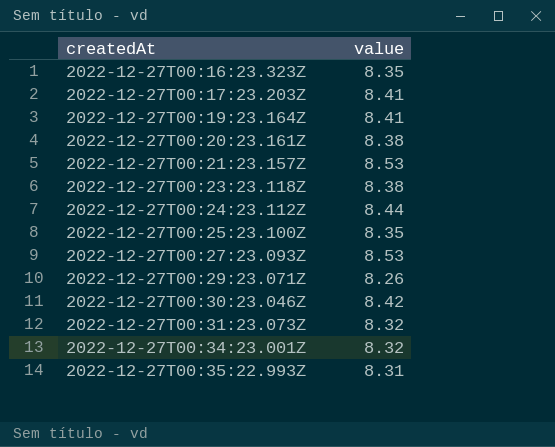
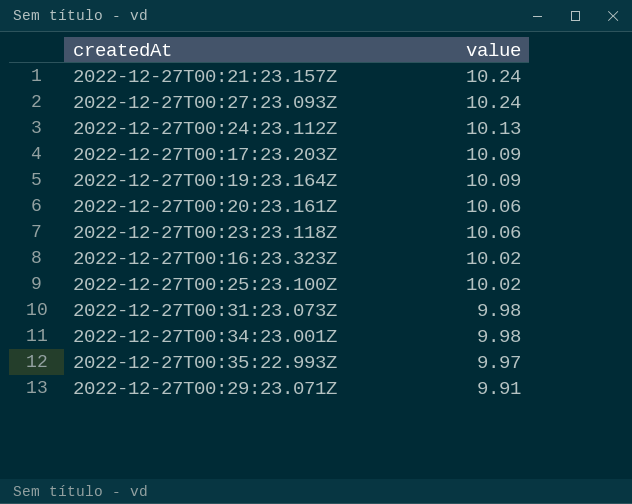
row order: createdAt ascending -> value descending
row 2022-12-27T00:30:23.046Z: 8.42 -> none
2022-12-27T00:21:23.157Z | value: 8.53 -> 10.24
2022-12-27T00:27:23.093Z | value: 8.53 -> 10.24
2022-12-27T00:24:23.112Z | value: 8.44 -> 10.13
2022-12-27T00:17:23.203Z | value: 8.41 -> 10.09
2022-12-27T00:19:23.164Z | value: 8.41 -> 10.09
2022-12-27T00:20:23.161Z | value: 8.38 -> 10.06
2022-12-27T00:23:23.118Z | value: 8.38 -> 10.06
2022-12-27T00:16:23.323Z | value: 8.35 -> 10.02
2022-12-27T00:25:23.100Z | value: 8.35 -> 10.02
2022-12-27T00:31:23.073Z | value: 8.32 -> 9.98
2022-12-27T00:34:23.001Z | value: 8.32 -> 9.98
2022-12-27T00:35:22.993Z | value: 8.31 -> 9.97
2022-12-27T00:29:23.071Z | value: 8.26 -> 9.91

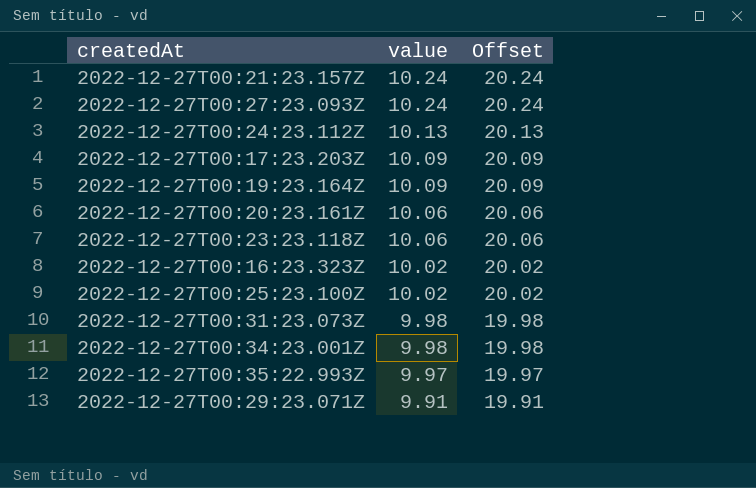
column Offset | formula: none -> [value] + 10

